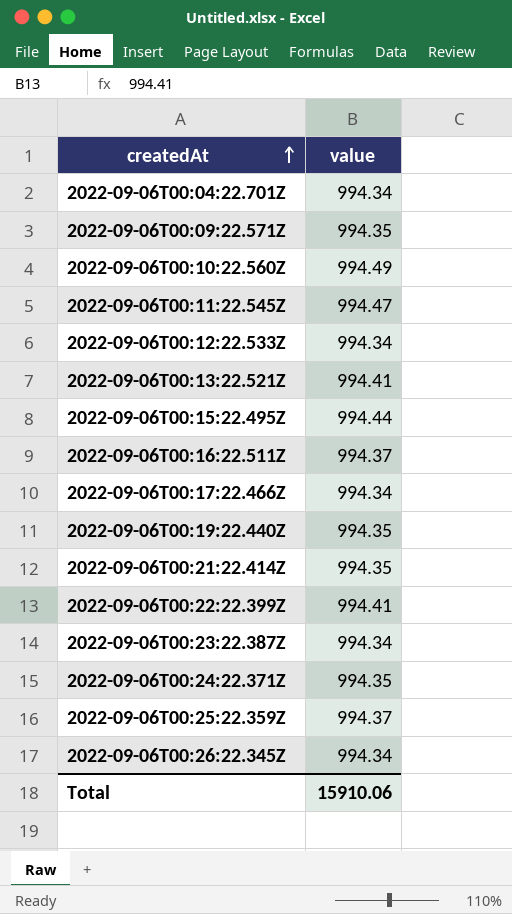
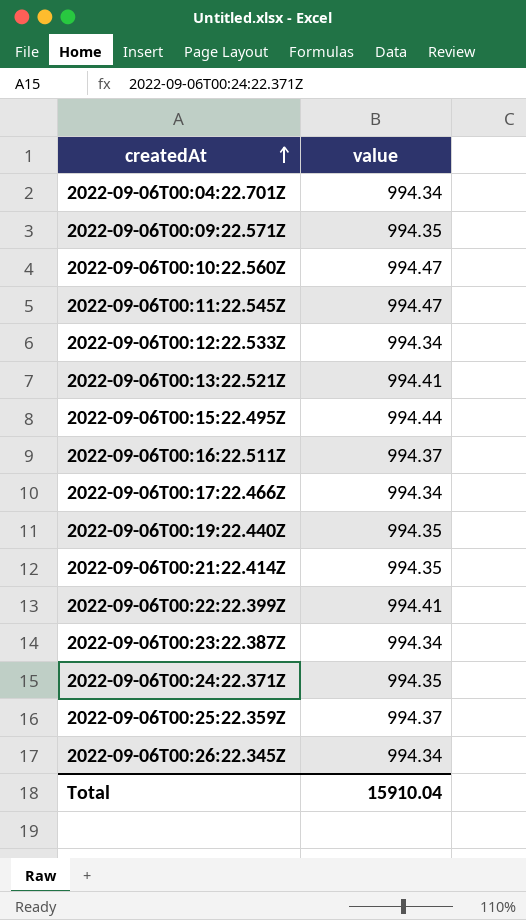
2022-09-06T00:10:22.560Z | value: 994.49 -> 994.47
Total | value: 15910.06 -> 15910.04

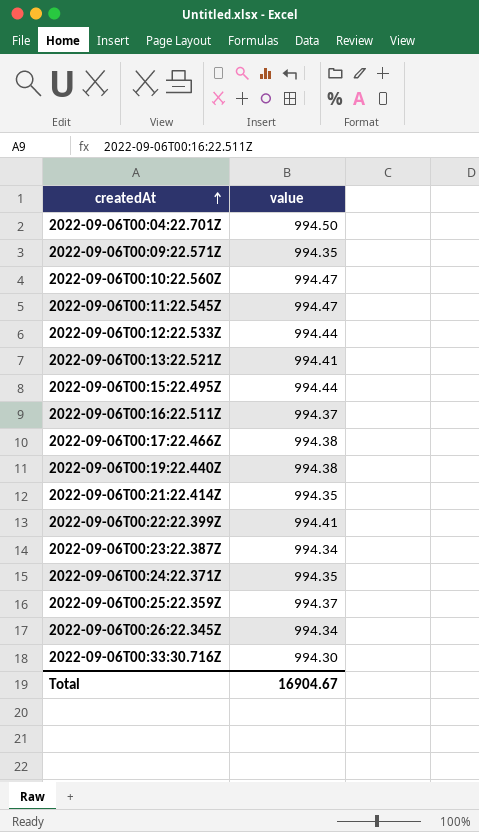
2022-09-06T00:04:22.701Z | value: 994.34 -> 994.50
2022-09-06T00:12:22.533Z | value: 994.34 -> 994.44
2022-09-06T00:17:22.466Z | value: 994.34 -> 994.38
2022-09-06T00:19:22.440Z | value: 994.35 -> 994.38
row 2022-09-06T00:33:30.716Z: none -> 994.30
Total | value: 15910.04 -> 16904.67

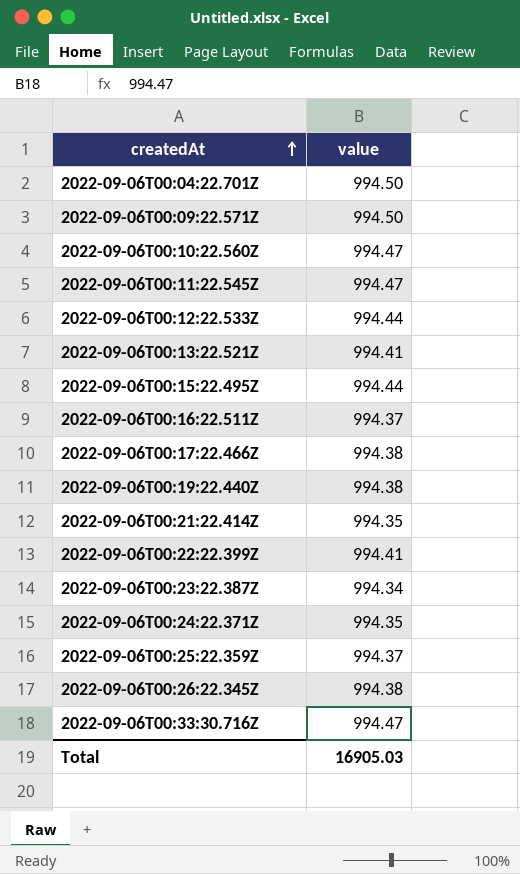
2022-09-06T00:09:22.571Z | value: 994.35 -> 994.50
2022-09-06T00:26:22.345Z | value: 994.34 -> 994.38
2022-09-06T00:33:30.716Z | value: 994.30 -> 994.47
Total | value: 16904.67 -> 16905.03

